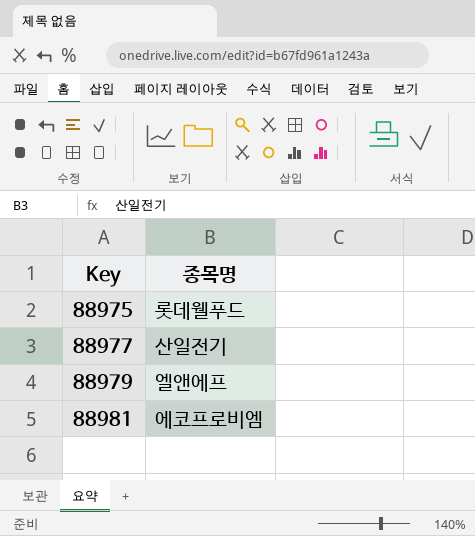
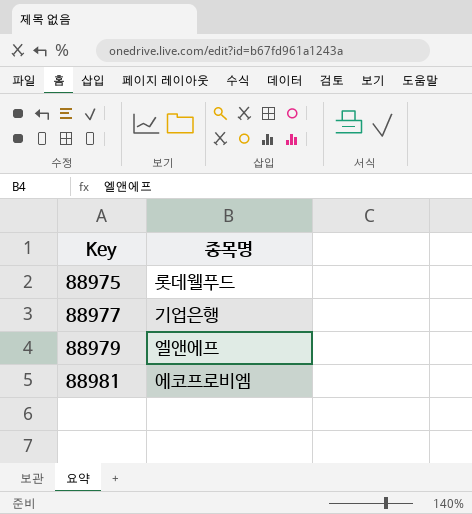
88977 | 종목명: 산일전기 -> 기업은행

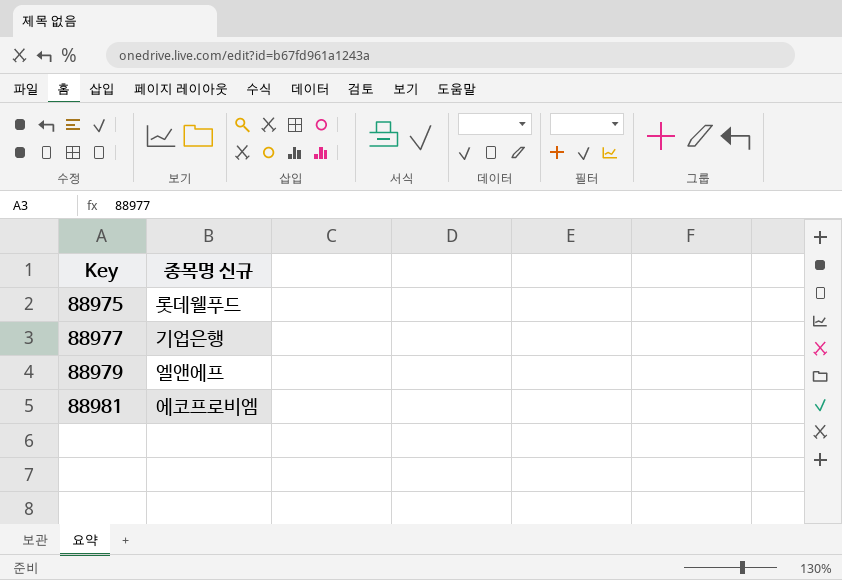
column name: 종목명 -> 종목명 신규

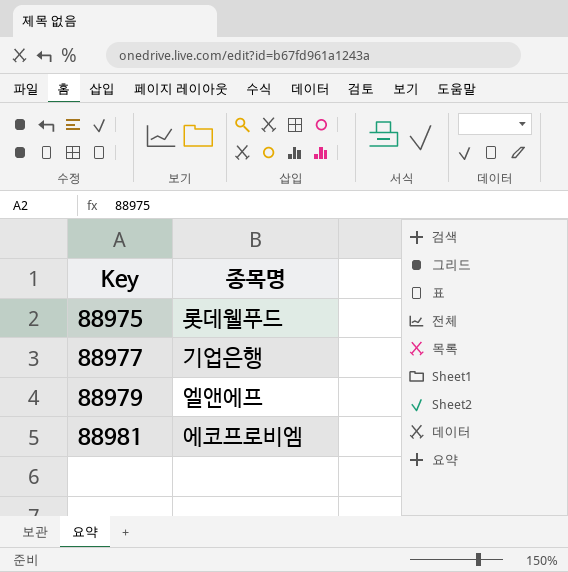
column name: 종목명 신규 -> 종목명

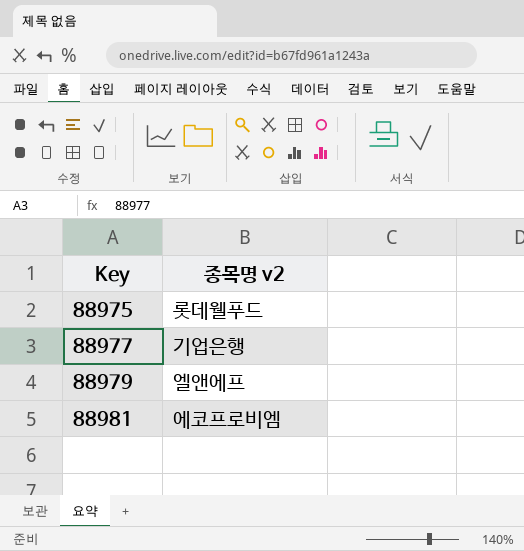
column name: 종목명 -> 종목명 v2

